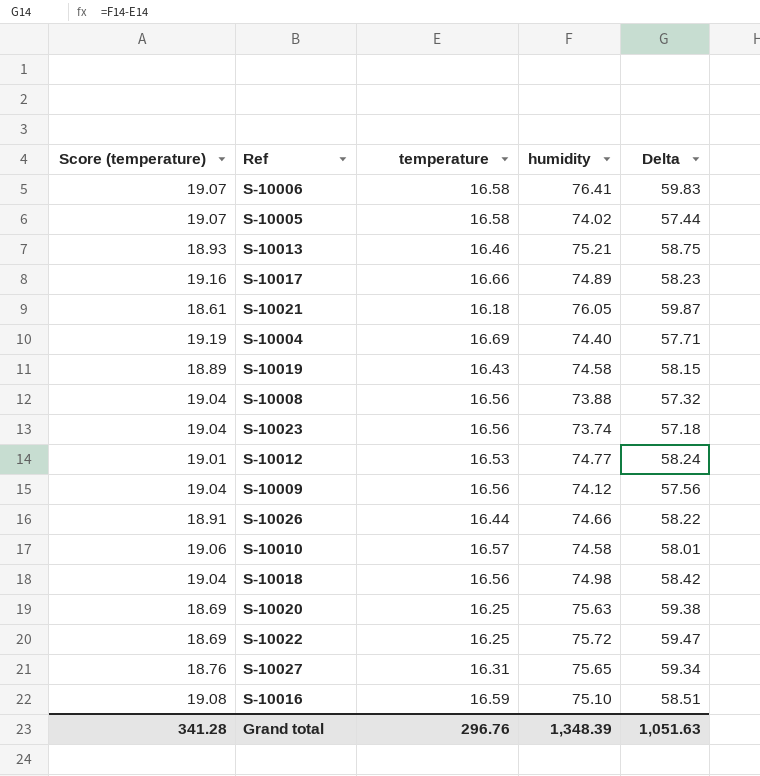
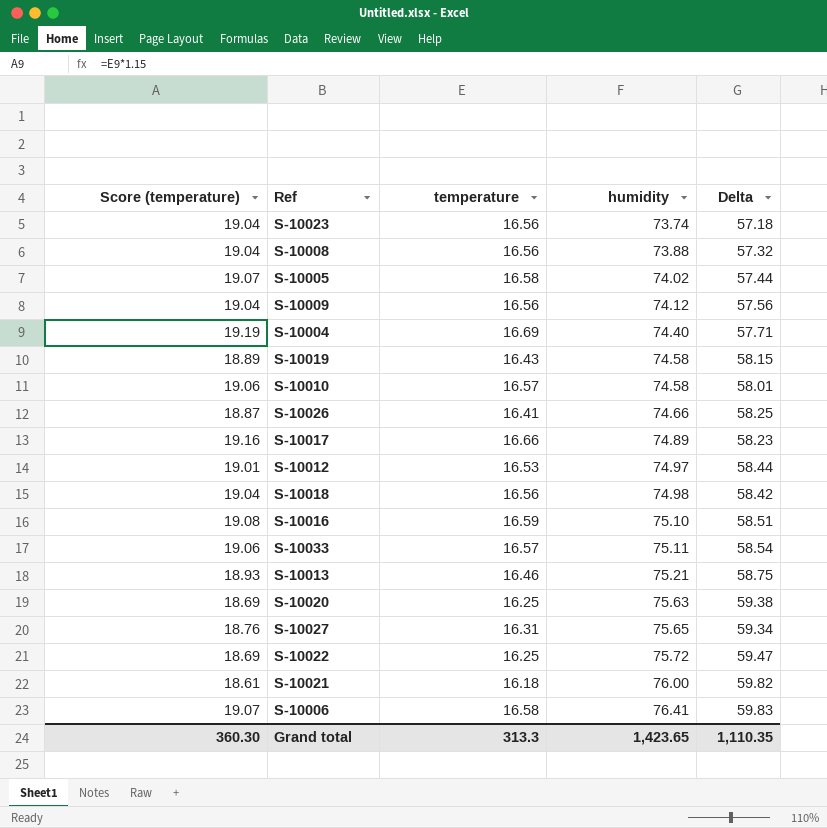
row order: none -> humidity ascending
S-10026 | Score (temperature): 18.91 -> 18.87
S-10026 | temperature: 16.44 -> 16.41
S-10026 | Delta: 58.22 -> 58.25
S-10012 | humidity: 74.77 -> 74.97
S-10012 | Delta: 58.24 -> 58.44
row S-10033: none -> 19.06 | 16.57 | 75.11 | 58.54
S-10021 | humidity: 76.05 -> 76.00
S-10021 | Delta: 59.87 -> 59.82
Grand total | Score (temperature): 341.28 -> 360.30
Grand total | temperature: 296.76 -> 313.3
Grand total | humidity: 1,348.39 -> 1,423.65
Grand total | Delta: 1,051.63 -> 1,110.35

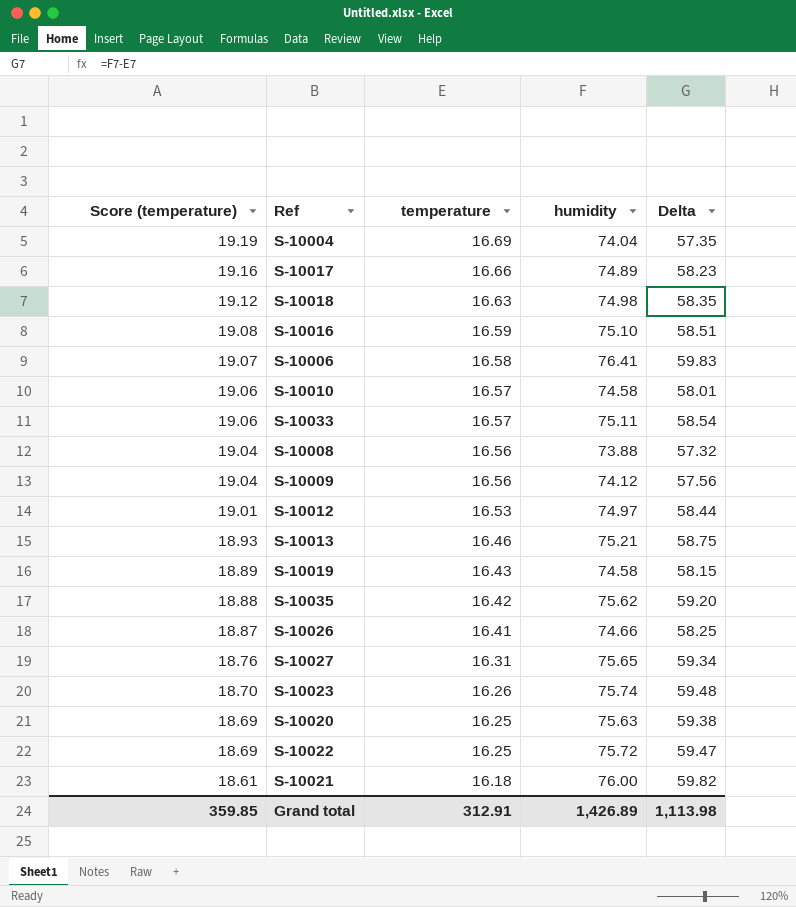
row order: humidity ascending -> Score (temperature) descending
row S-10005: 19.07 | 16.58 | 74.02 | 57.44 -> none
S-10004 | humidity: 74.40 -> 74.04
S-10004 | Delta: 57.71 -> 57.35
S-10018 | Score (temperature): 19.04 -> 19.12
S-10018 | temperature: 16.56 -> 16.63
S-10018 | Delta: 58.42 -> 58.35
row S-10035: none -> 18.88 | 16.42 | 75.62 | 59.20
S-10023 | Score (temperature): 19.04 -> 18.70
S-10023 | temperature: 16.56 -> 16.26
S-10023 | humidity: 73.74 -> 75.74
S-10023 | Delta: 57.18 -> 59.48
Grand total | Score (temperature): 360.30 -> 359.85
Grand total | temperature: 313.3 -> 312.91
Grand total | humidity: 1,423.65 -> 1,426.89
Grand total | Delta: 1,110.35 -> 1,113.98

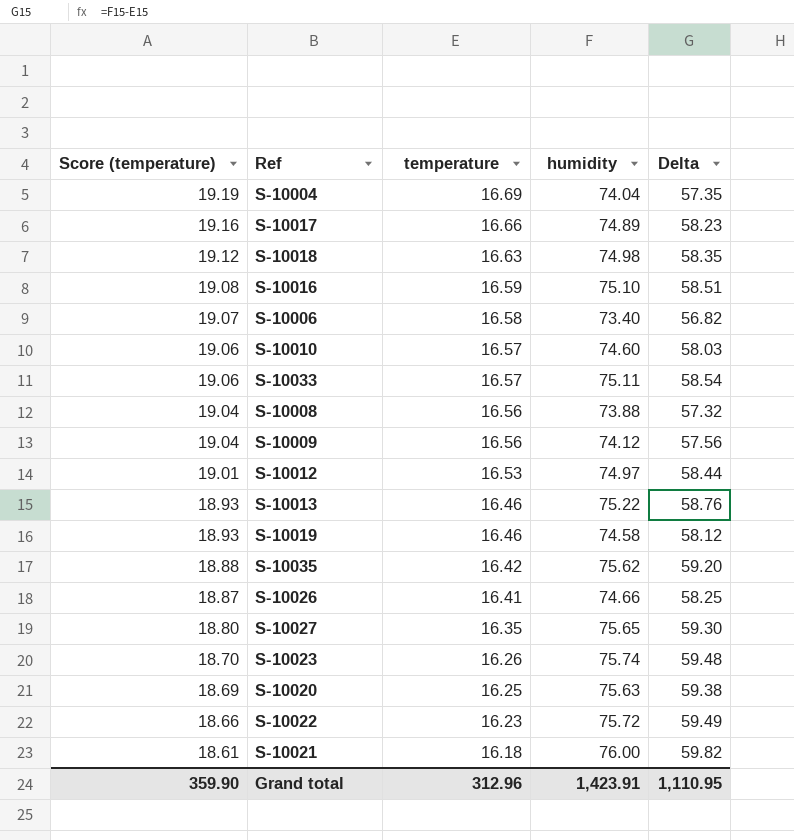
S-10006 | humidity: 76.41 -> 73.40
S-10006 | Delta: 59.83 -> 56.82
S-10010 | humidity: 74.58 -> 74.60
S-10010 | Delta: 58.01 -> 58.03
S-10013 | humidity: 75.21 -> 75.22
S-10013 | Delta: 58.75 -> 58.76
S-10019 | Score (temperature): 18.89 -> 18.93
S-10019 | temperature: 16.43 -> 16.46
S-10019 | Delta: 58.15 -> 58.12
S-10027 | Score (temperature): 18.76 -> 18.80
S-10027 | temperature: 16.31 -> 16.35
S-10027 | Delta: 59.34 -> 59.30
S-10022 | Score (temperature): 18.69 -> 18.66
S-10022 | temperature: 16.25 -> 16.23
S-10022 | Delta: 59.47 -> 59.49
Grand total | Score (temperature): 359.85 -> 359.90
Grand total | temperature: 312.91 -> 312.96
Grand total | humidity: 1,426.89 -> 1,423.91
Grand total | Delta: 1,113.98 -> 1,110.95

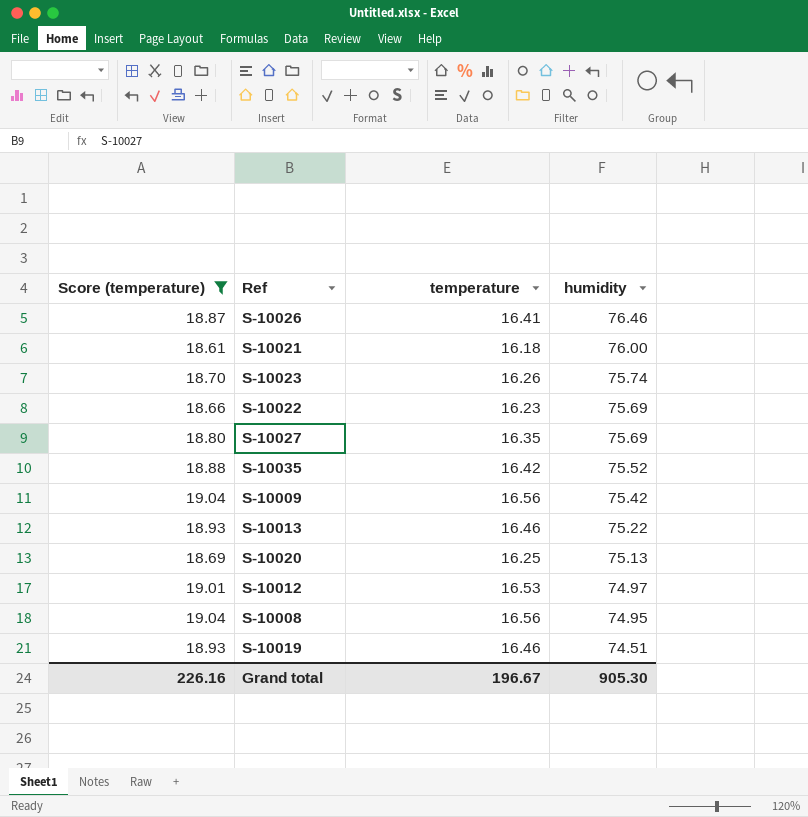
filter: none -> Score (temperature) <= 19.04
row order: Score (temperature) descending -> humidity descending
column Delta | formula: [humidity] - [temperature] -> none
S-10026 | humidity: 74.66 -> 76.46
S-10022 | humidity: 75.72 -> 75.69
S-10027 | humidity: 75.65 -> 75.69
S-10035 | humidity: 75.62 -> 75.52
S-10009 | humidity: 74.12 -> 75.42
S-10020 | humidity: 75.63 -> 75.13
S-10008 | humidity: 73.88 -> 74.95
S-10019 | humidity: 74.58 -> 74.51
Grand total | Score (temperature): 359.90 -> 226.16
Grand total | temperature: 312.96 -> 196.67
Grand total | humidity: 1,423.91 -> 905.30

